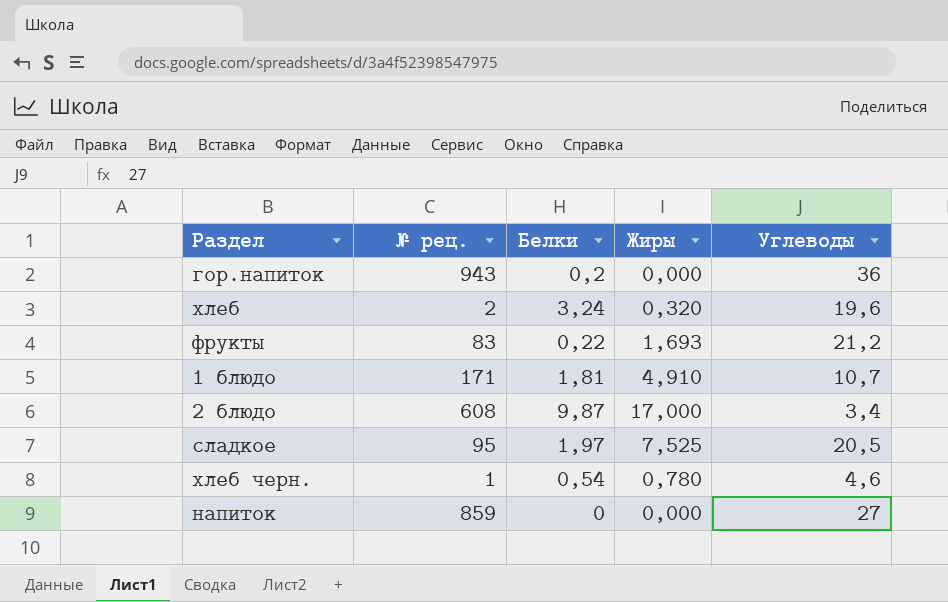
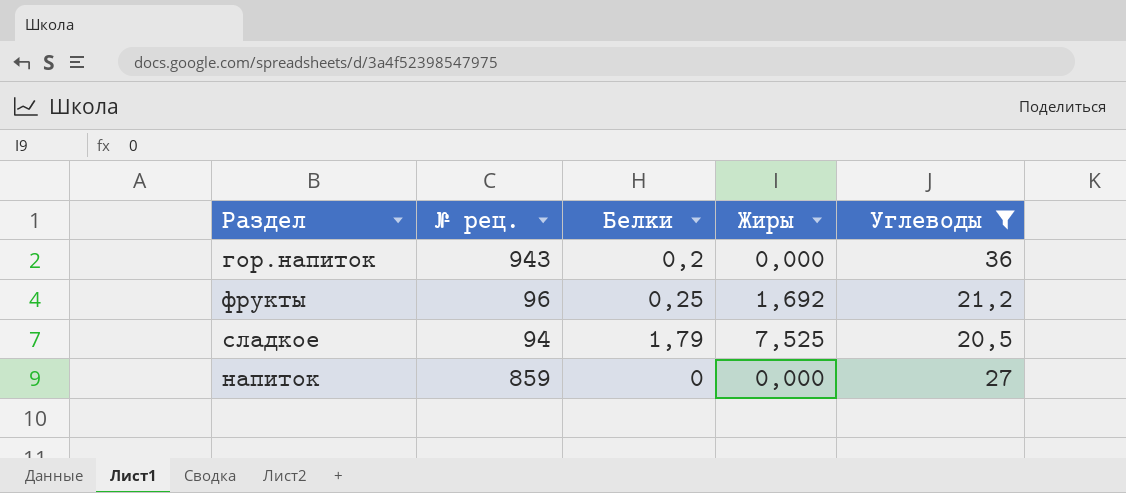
filter: none -> Углеводы >= 20,5
фрукты | № рец.: 83 -> 96
фрукты | Белки: 0,22 -> 0,25
фрукты | Жиры: 1,693 -> 1,692
сладкое | № рец.: 95 -> 94
сладкое | Белки: 1,97 -> 1,79

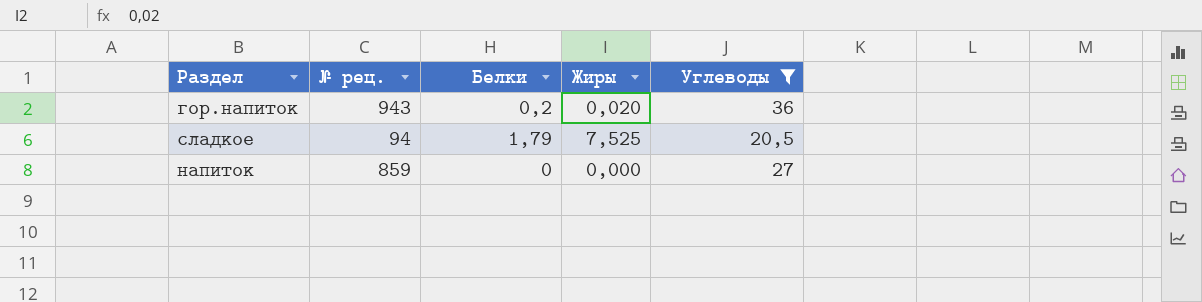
row фрукты: 96 | 0,25 | 1,692 | 21,2 -> none
гор.напиток | Жиры: 0,000 -> 0,020

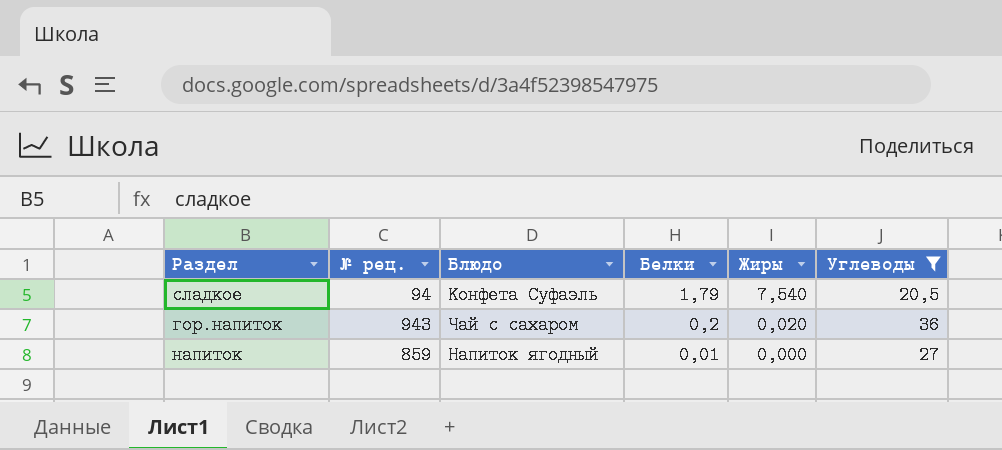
row order: none -> Белки descending
column Блюдо | position: none -> 3
сладкое | Жиры: 7,525 -> 7,540
напиток | Белки: 0 -> 0,01

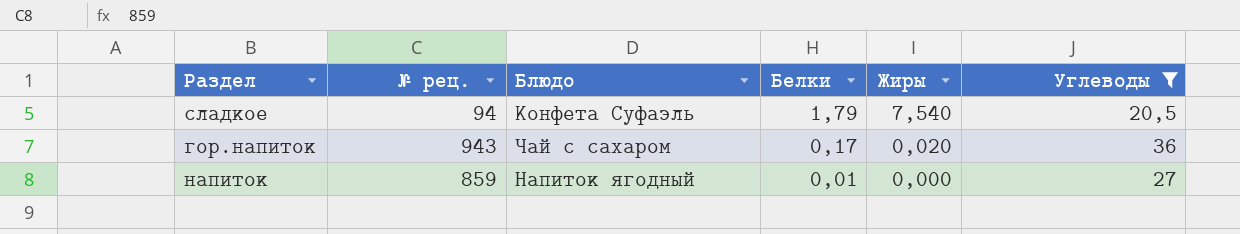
гор.напиток | Белки: 0,2 -> 0,17

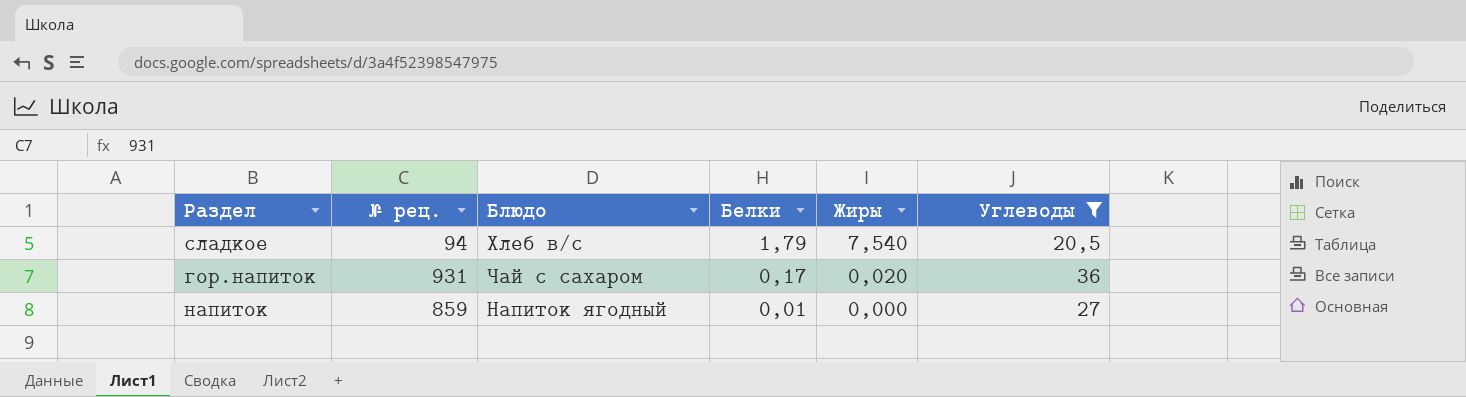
сладкое | Блюдо: Конфета Суфаэль -> Хлеб в/с
гор.напиток | № рец.: 943 -> 931

